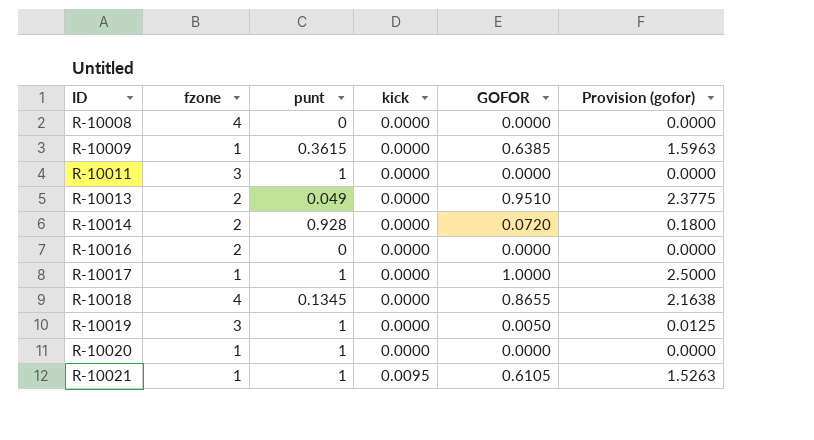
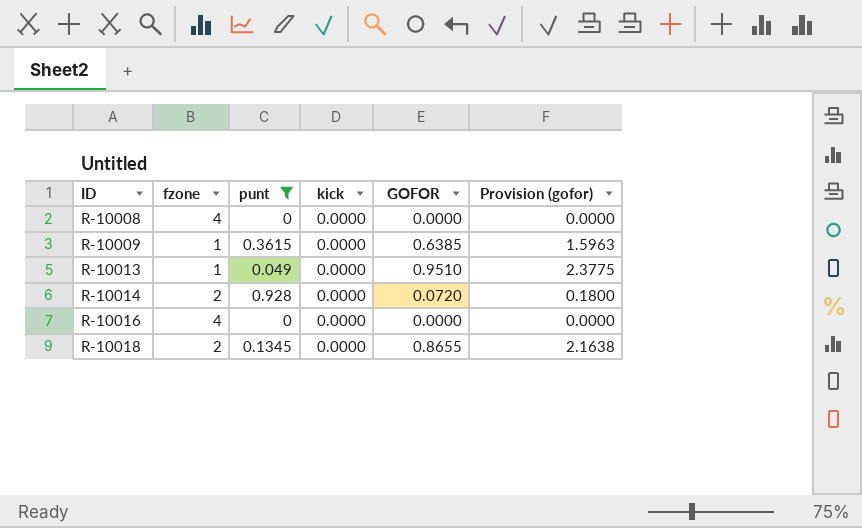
filter: none -> punt != 1
R-10013 | fzone: 2 -> 1
R-10016 | fzone: 2 -> 4
R-10018 | fzone: 4 -> 2

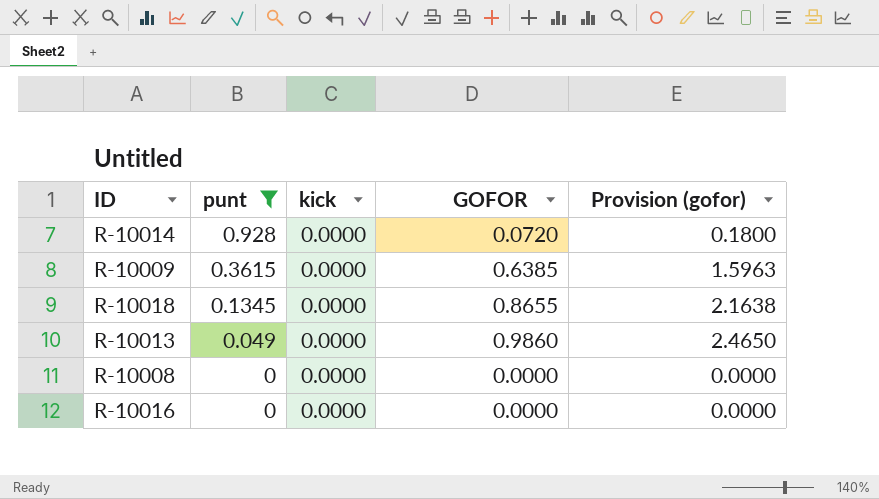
row order: ID ascending -> punt descending
column fzone | position: 2 -> none
R-10013 | GOFOR: 0.9510 -> 0.9860
R-10013 | Provision (gofor): 2.3775 -> 2.4650

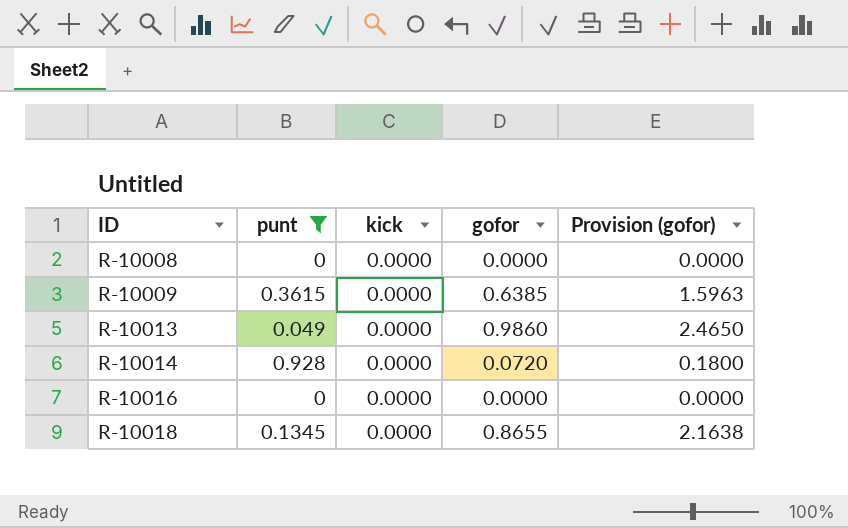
row order: punt descending -> ID ascending
column name: GOFOR -> gofor

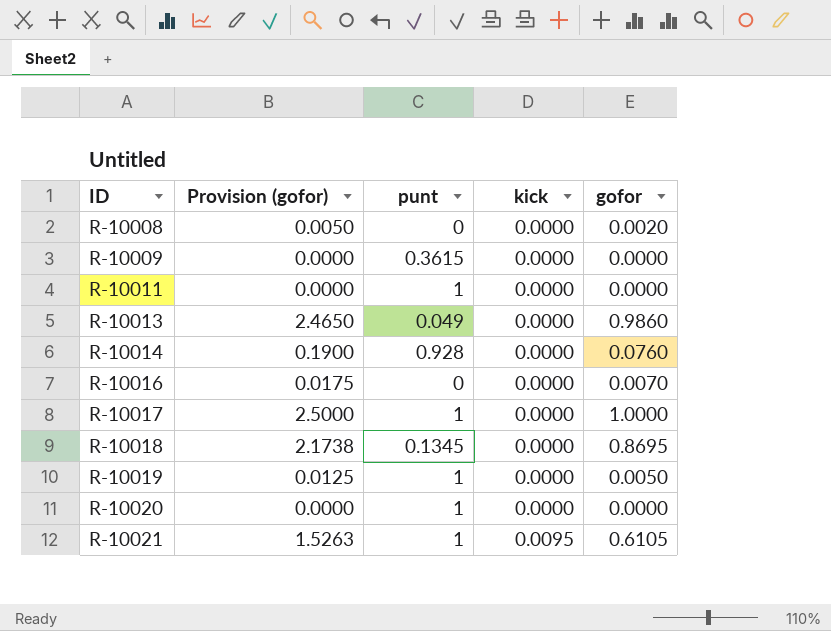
filter: punt != 1 -> none
column Provision (gofor) | position: 5 -> 2
R-10008 | Provision (gofor): 0.0000 -> 0.0050
R-10008 | gofor: 0.0000 -> 0.0020
R-10009 | Provision (gofor): 1.5963 -> 0.0000
R-10009 | gofor: 0.6385 -> 0.0000
R-10014 | Provision (gofor): 0.1800 -> 0.1900
R-10014 | gofor: 0.0720 -> 0.0760
R-10016 | Provision (gofor): 0.0000 -> 0.0175
R-10016 | gofor: 0.0000 -> 0.0070
R-10018 | Provision (gofor): 2.1638 -> 2.1738
R-10018 | gofor: 0.8655 -> 0.8695

